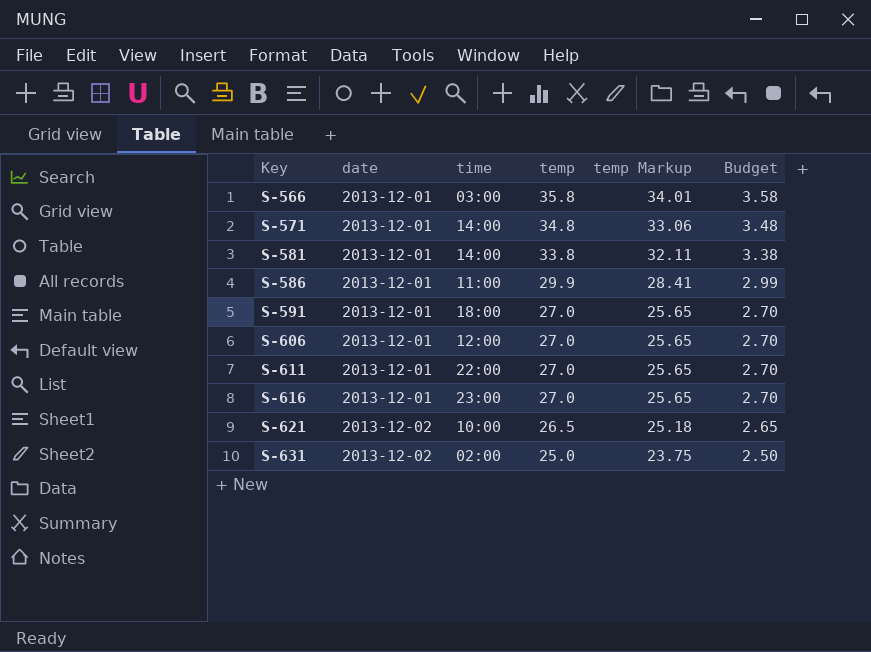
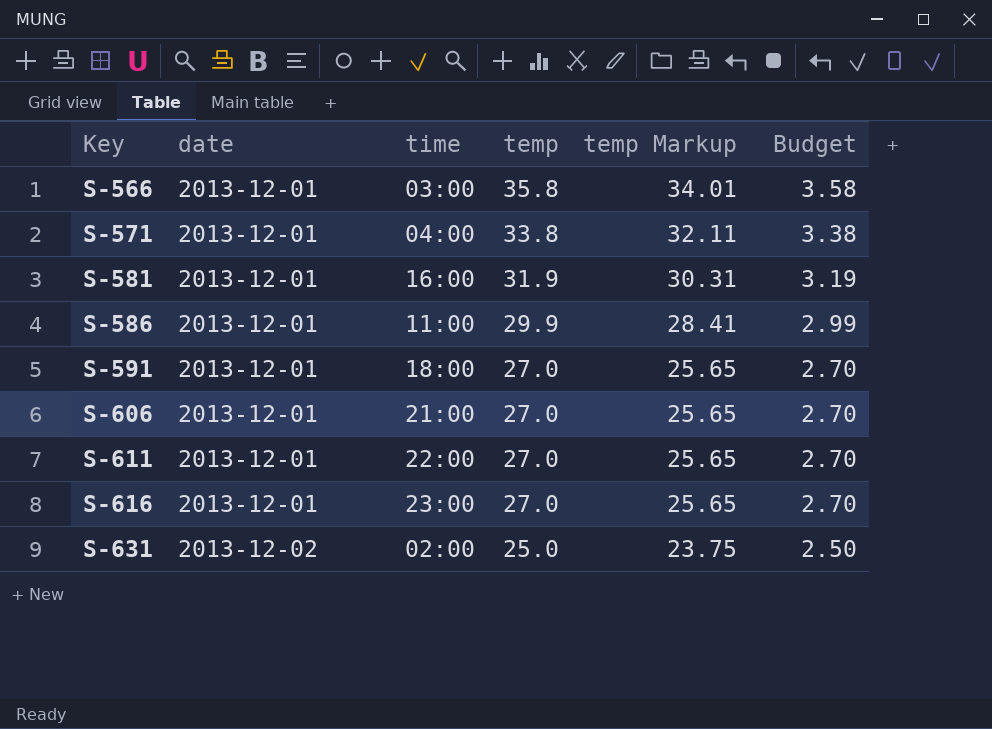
row S-621: 2013-12-02 | 10:00 | 26.5 | 25.18 | 2.65 -> none
S-571 | time: 14:00 -> 04:00
S-571 | temp: 34.8 -> 33.8
S-571 | temp Markup: 33.06 -> 32.11
S-571 | Budget: 3.48 -> 3.38
S-581 | time: 14:00 -> 16:00
S-581 | temp: 33.8 -> 31.9
S-581 | temp Markup: 32.11 -> 30.31
S-581 | Budget: 3.38 -> 3.19
S-606 | time: 12:00 -> 21:00

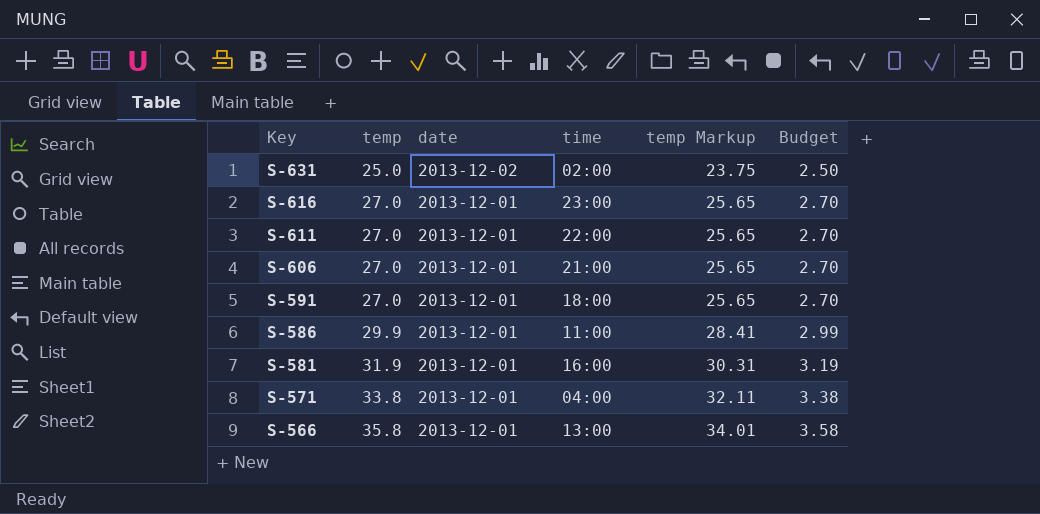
row order: Key ascending -> Key descending
column temp | position: 4 -> 2
S-566 | time: 03:00 -> 13:00

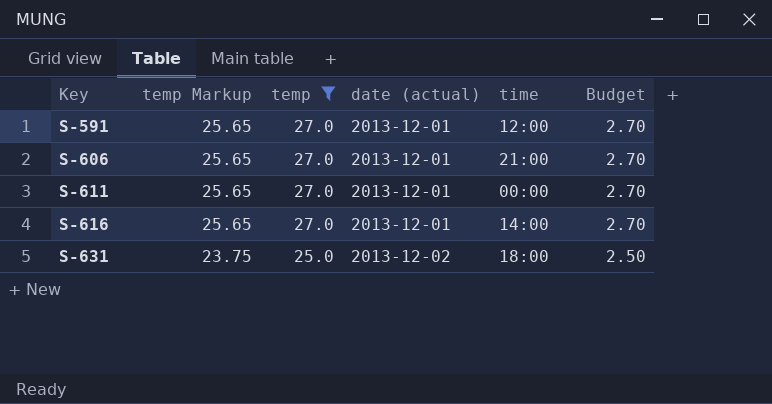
filter: none -> temp <= 27.0
row order: Key descending -> Key ascending
column temp Markup | position: 5 -> 2
column name: date -> date (actual)
S-591 | time: 18:00 -> 12:00
S-611 | time: 22:00 -> 00:00
S-616 | time: 23:00 -> 14:00
S-631 | time: 02:00 -> 18:00

